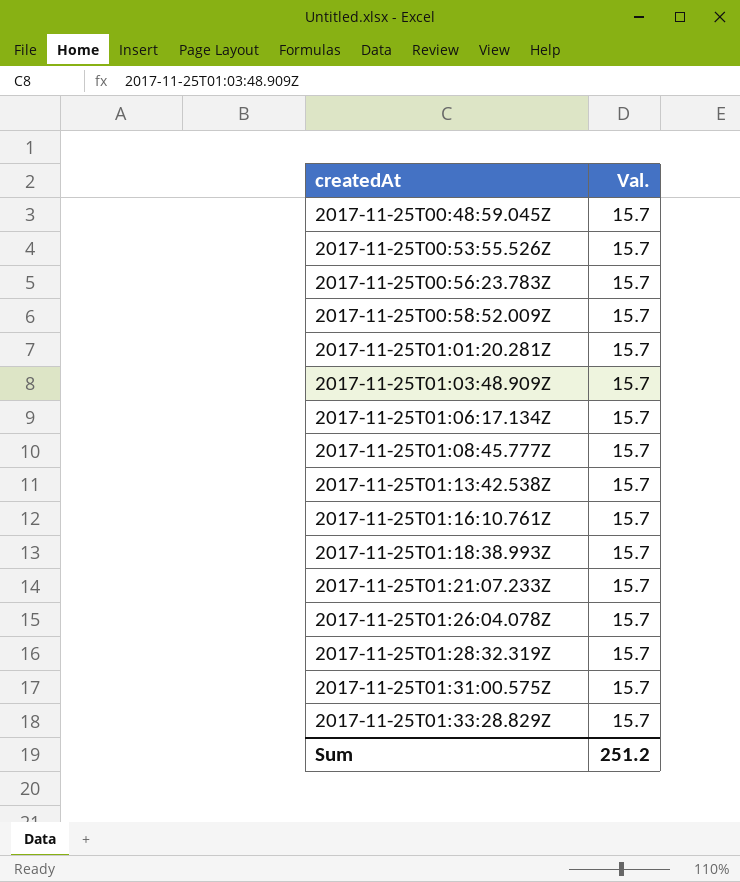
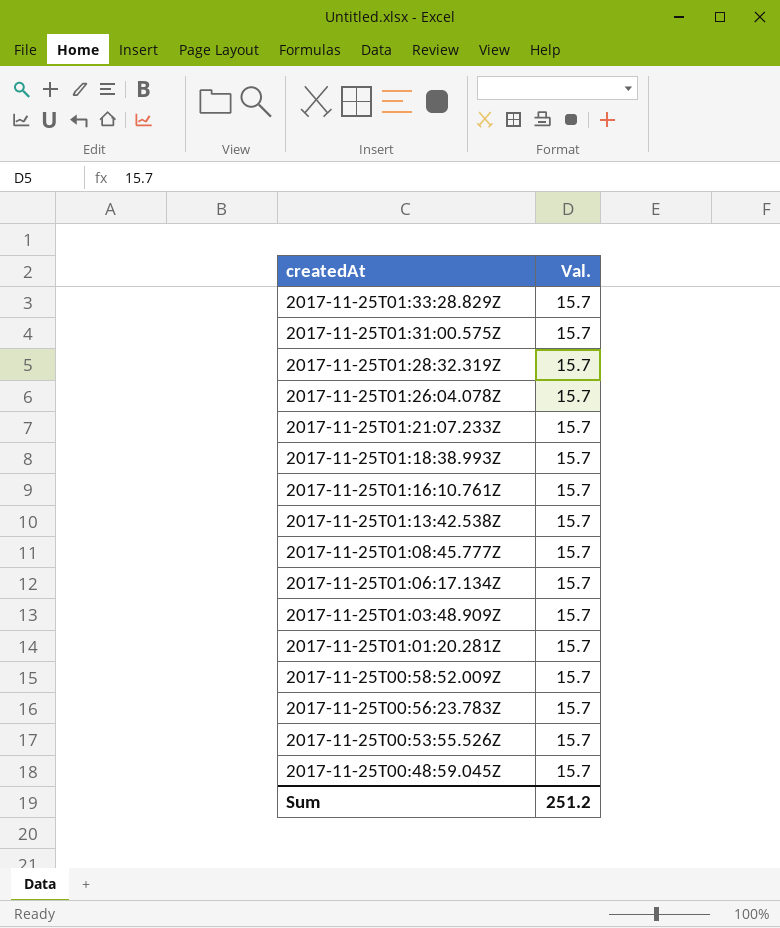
row order: createdAt ascending -> createdAt descending

